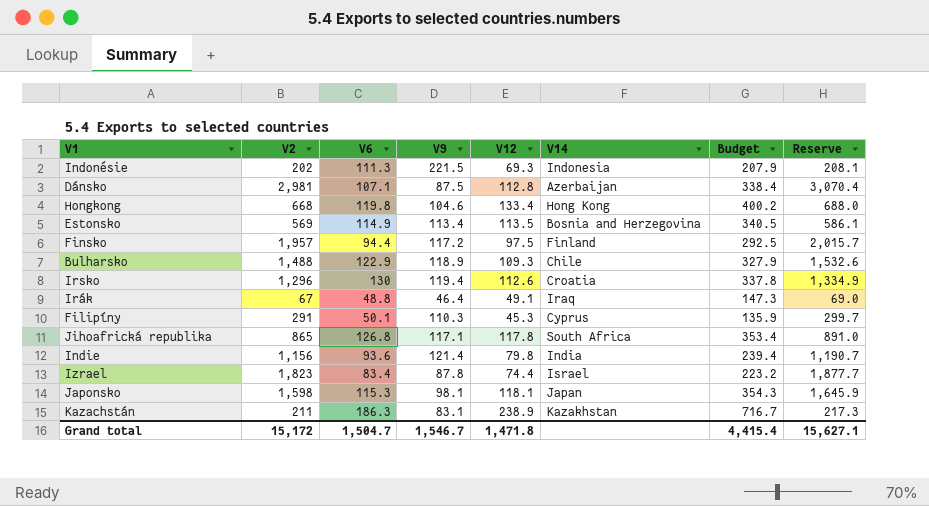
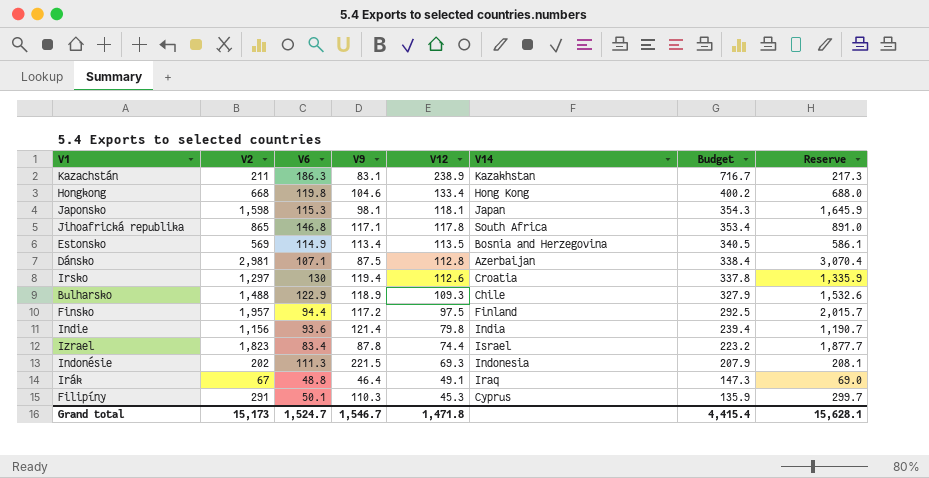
row order: none -> V12 descending
Jihoafrická republika | V6: 126.8 -> 146.8
Irsko | V2: 1,296 -> 1,297
Irsko | Reserve: 1,334.9 -> 1,335.9
Grand total | V2: 15,172 -> 15,173
Grand total | V6: 1,504.7 -> 1,524.7
Grand total | Reserve: 15,627.1 -> 15,628.1

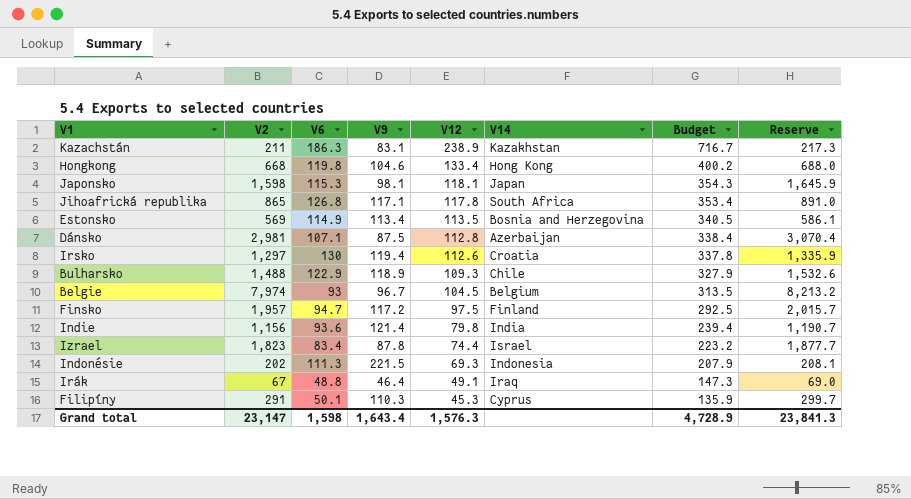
Jihoafrická republika | V6: 146.8 -> 126.8
row Belgie: none -> 7,974 | 93 | 96.7 | 104.5 | Belgium | 313.5 | 8,213.2
Finsko | V6: 94.4 -> 94.7
Grand total | V2: 15,173 -> 23,147
Grand total | V6: 1,524.7 -> 1,598
Grand total | V9: 1,546.7 -> 1,643.4
Grand total | V12: 1,471.8 -> 1,576.3
Grand total | Budget: 4,415.4 -> 4,728.9
Grand total | Reserve: 15,628.1 -> 23,841.3

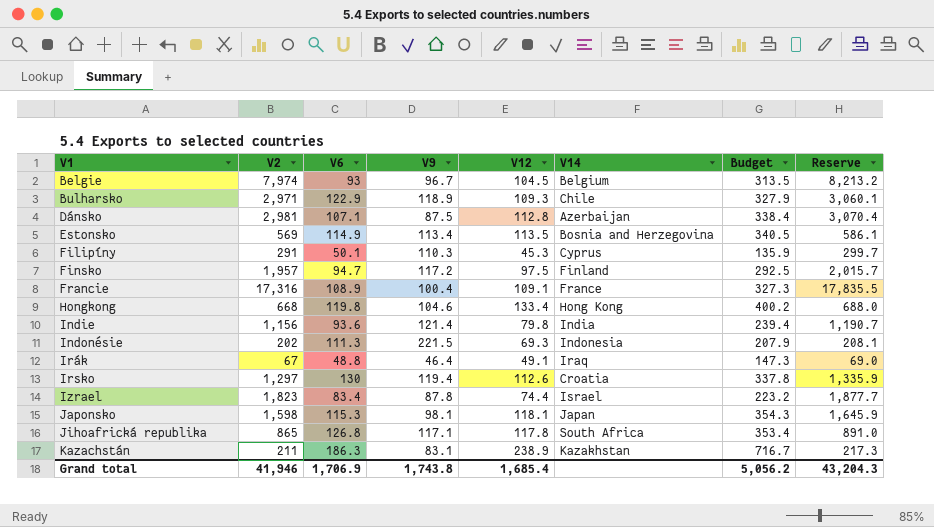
row order: V12 descending -> V1 ascending
Bulharsko | V2: 1,488 -> 2,971
Bulharsko | Reserve: 1,532.6 -> 3,060.1
row Francie: none -> 17,316 | 108.9 | 100.4 | 109.1 | France | 327.3 | 17,835.5
Grand total | V2: 23,147 -> 41,946
Grand total | V6: 1,598 -> 1,706.9
Grand total | V9: 1,643.4 -> 1,743.8
Grand total | V12: 1,576.3 -> 1,685.4
Grand total | Budget: 4,728.9 -> 5,056.2
Grand total | Reserve: 23,841.3 -> 43,204.3

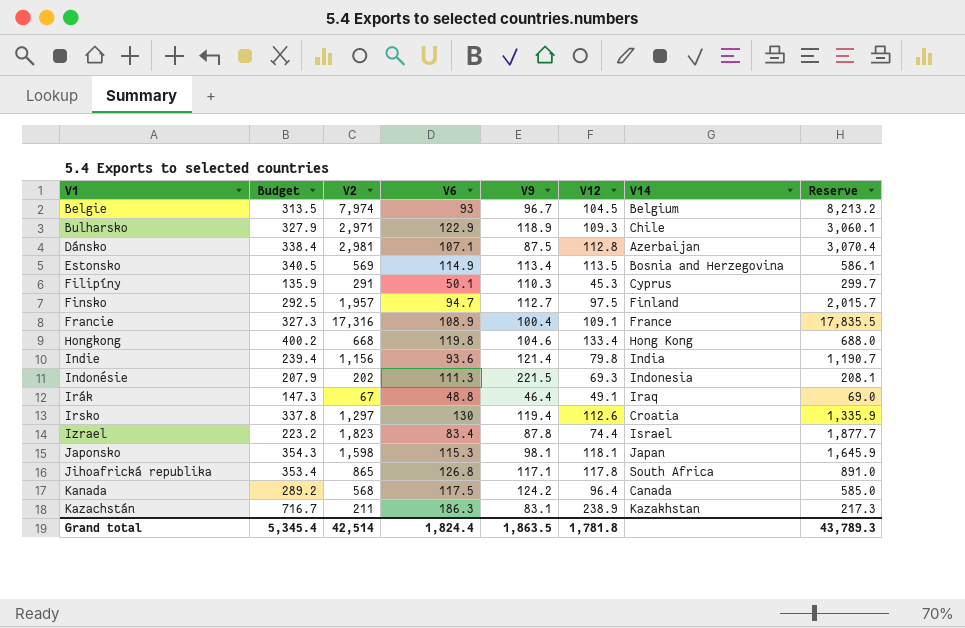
column Budget | position: 7 -> 2
Finsko | V9: 117.2 -> 112.7
row Kanada: none -> 289.2 | 568 | 117.5 | 124.2 | 96.4 | Canada | 585.0
Grand total | Budget: 5,056.2 -> 5,345.4
Grand total | V2: 41,946 -> 42,514
Grand total | V6: 1,706.9 -> 1,824.4
Grand total | V9: 1,743.8 -> 1,863.5
Grand total | V12: 1,685.4 -> 1,781.8
Grand total | Reserve: 43,204.3 -> 43,789.3

